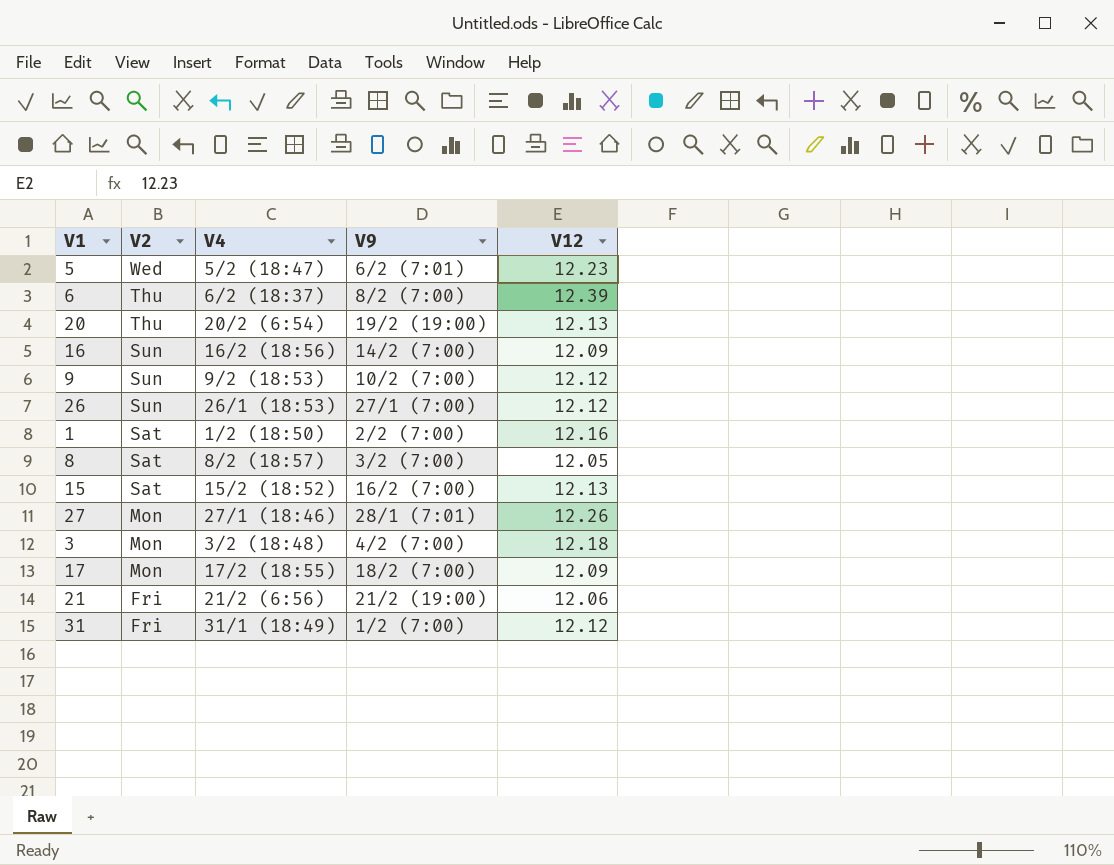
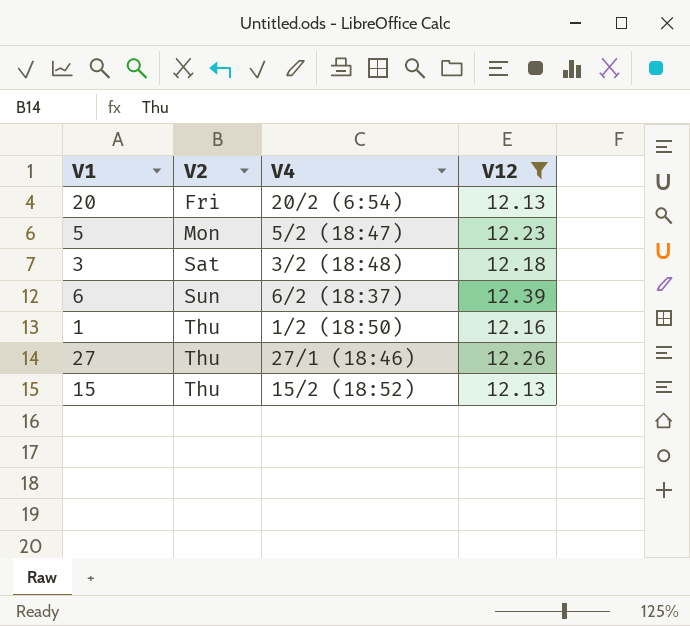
filter: none -> V12 >= 12.13
row order: V2 descending -> V2 ascending
column V9 | position: 4 -> none
20 | V2: Thu -> Fri
5 | V2: Wed -> Mon
3 | V2: Mon -> Sat
6 | V2: Thu -> Sun
1 | V2: Sat -> Thu
27 | V2: Mon -> Thu
15 | V2: Sat -> Thu

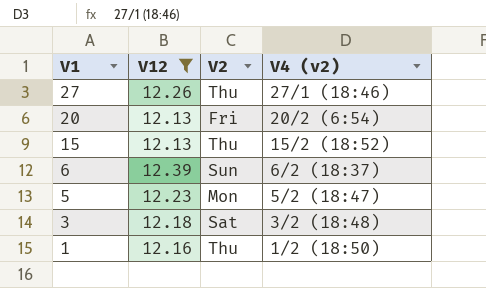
row order: V2 ascending -> V1 descending
column V12 | position: 4 -> 2
column name: V4 -> V4 (v2)

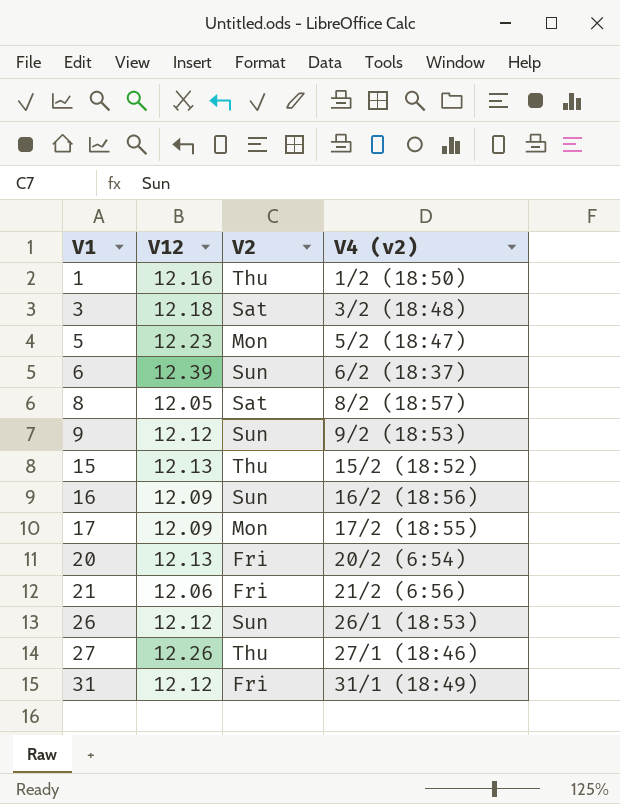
filter: V12 >= 12.13 -> none
row order: V1 descending -> V1 ascending

